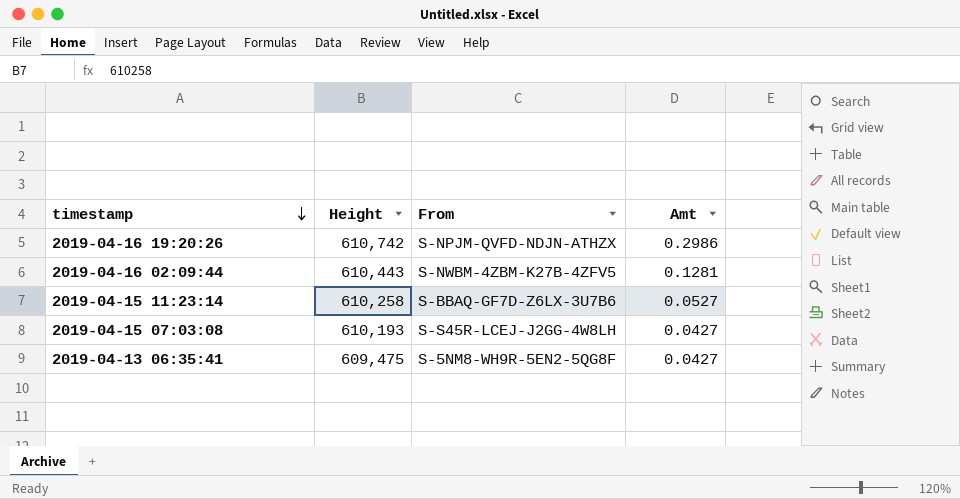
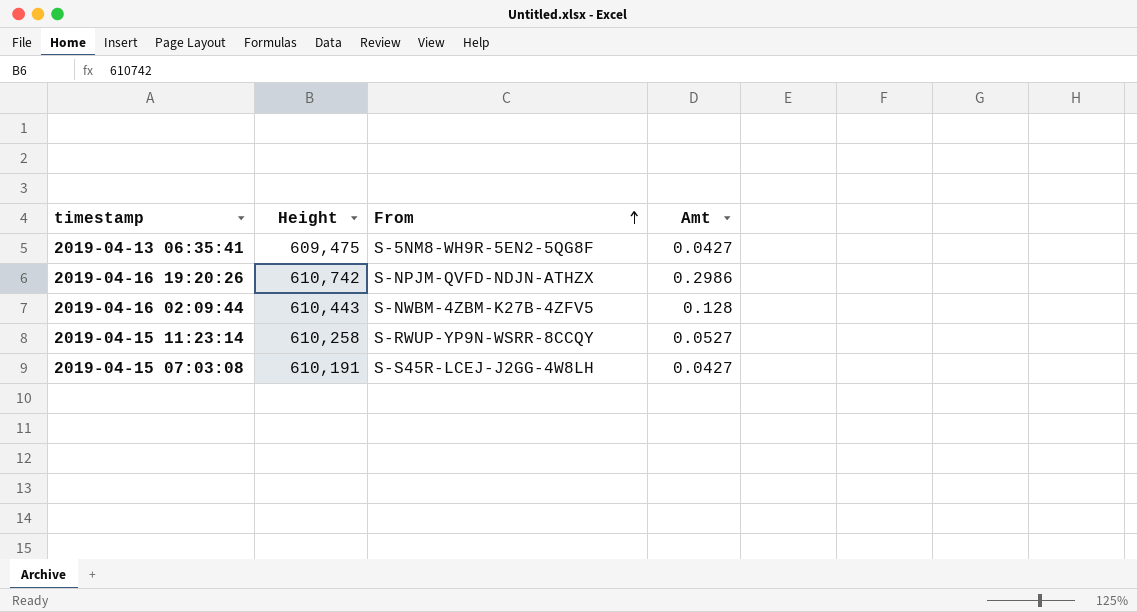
row order: timestamp descending -> From ascending
2019-04-16 02:09:44 | Amt: 0.1281 -> 0.128
2019-04-15 11:23:14 | From: S-BBAQ-GF7D-Z6LX-3U7B6 -> S-RWUP-YP9N-WSRR-8CCQY
2019-04-15 07:03:08 | Height: 610,193 -> 610,191

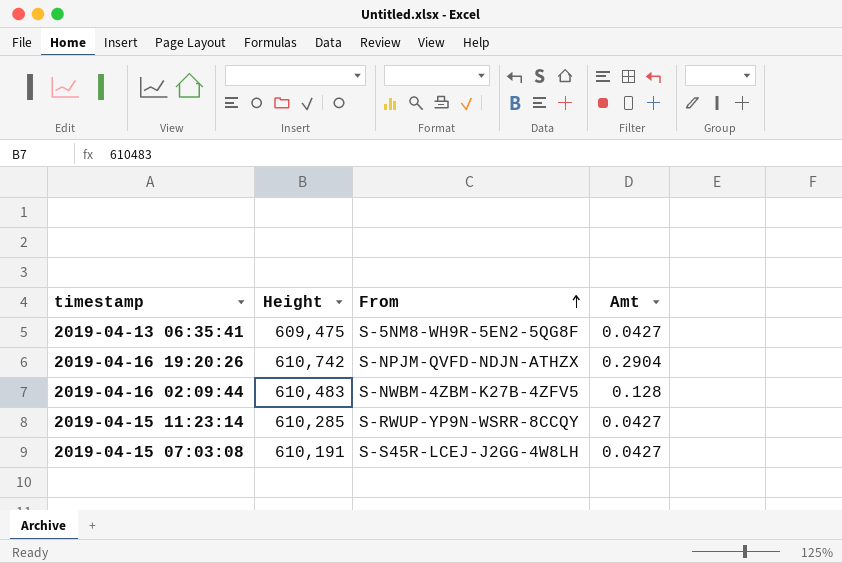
2019-04-16 19:20:26 | Amt: 0.2986 -> 0.2904
2019-04-16 02:09:44 | Height: 610,443 -> 610,483
2019-04-15 11:23:14 | Height: 610,258 -> 610,285
2019-04-15 11:23:14 | Amt: 0.0527 -> 0.0427

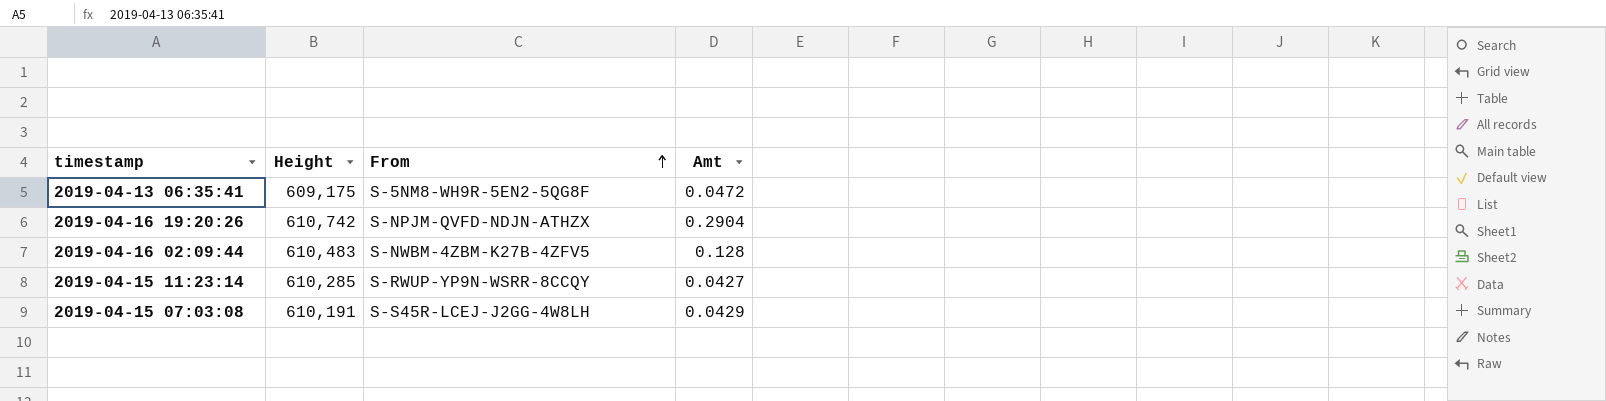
2019-04-13 06:35:41 | Height: 609,475 -> 609,175
2019-04-13 06:35:41 | Amt: 0.0427 -> 0.0472
2019-04-15 07:03:08 | Amt: 0.0427 -> 0.0429

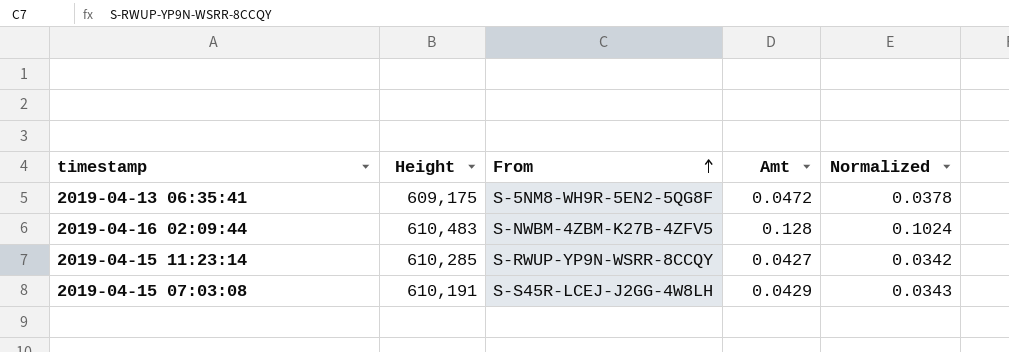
column Normalized | formula: none -> [Amt] * 0.8
row 2019-04-16 19:20:26: 610,742 | S-NPJM-QVFD-NDJN-ATHZX | 0.2904 -> none

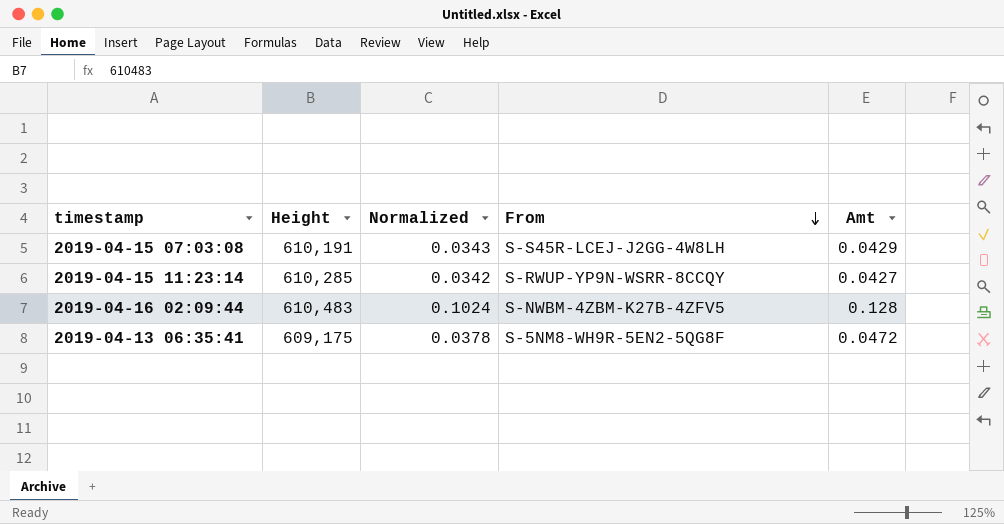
row order: From ascending -> From descending
column Normalized | position: 5 -> 3

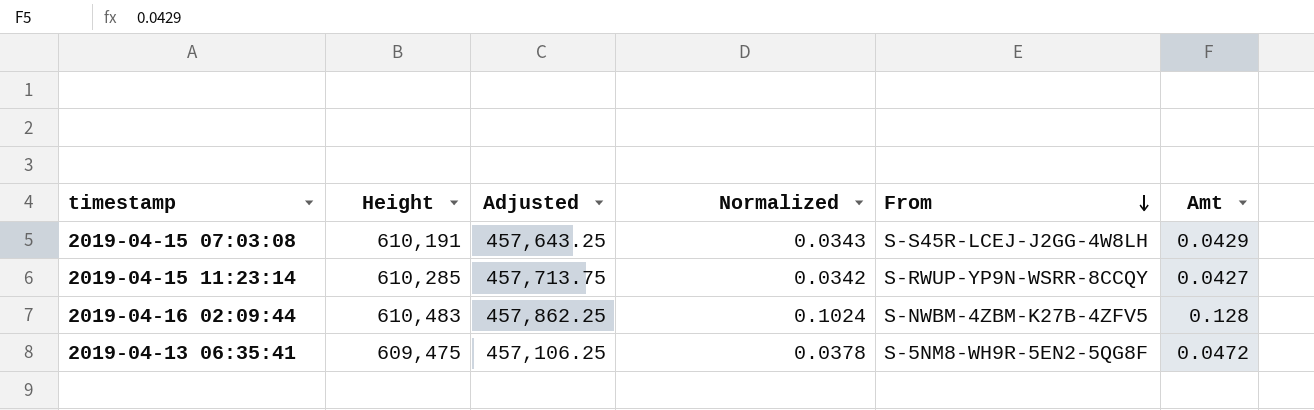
column Adjusted | formula: none -> [Height] * 0.75
2019-04-13 06:35:41 | Height: 609,175 -> 609,475

